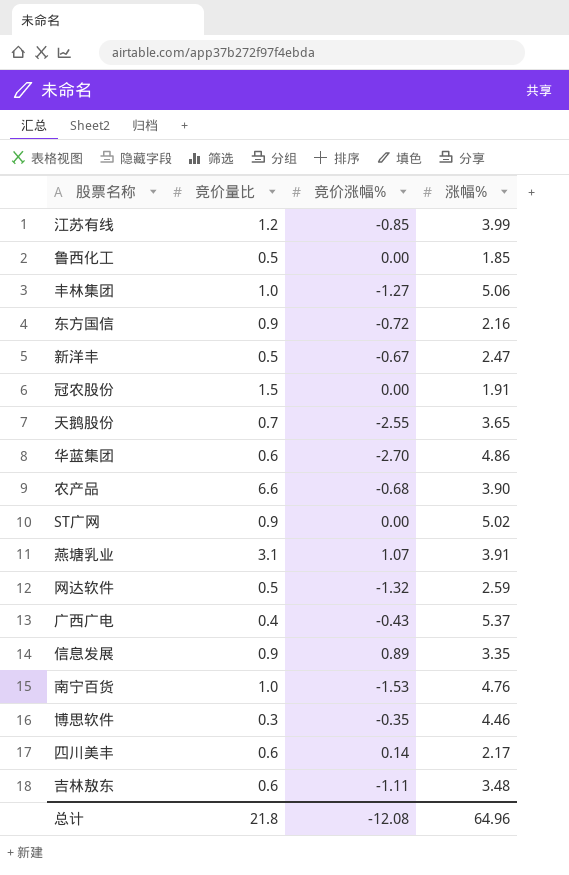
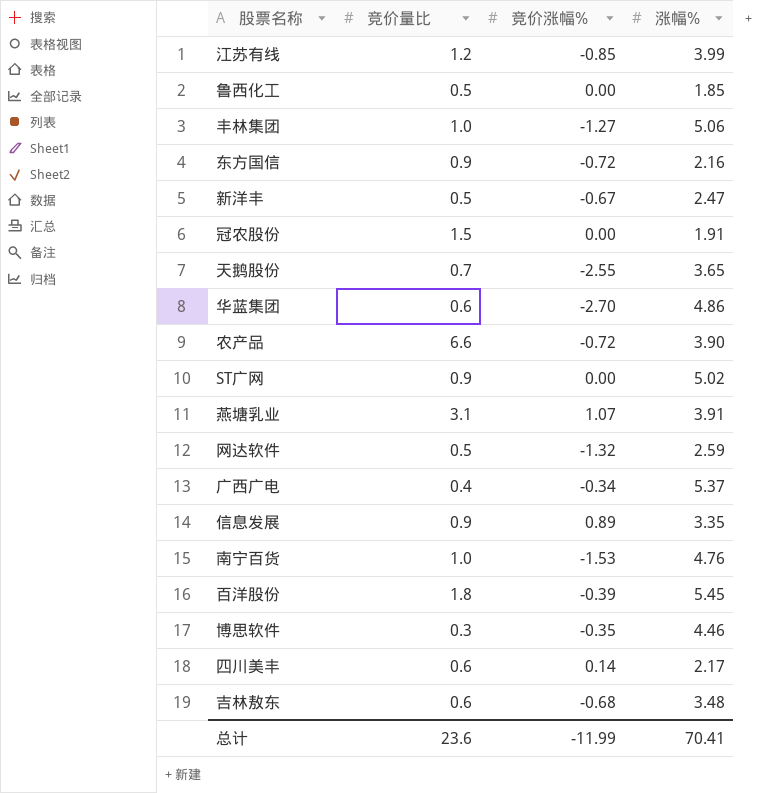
农产品 | 竞价涨幅%: -0.68 -> -0.72
广西广电 | 竞价涨幅%: -0.43 -> -0.34
row 百洋股份: none -> 1.8 | -0.39 | 5.45
吉林敖东 | 竞价涨幅%: -1.11 -> -0.68
总计 | 竞价量比: 21.8 -> 23.6
总计 | 竞价涨幅%: -12.08 -> -11.99
总计 | 涨幅%: 64.96 -> 70.41

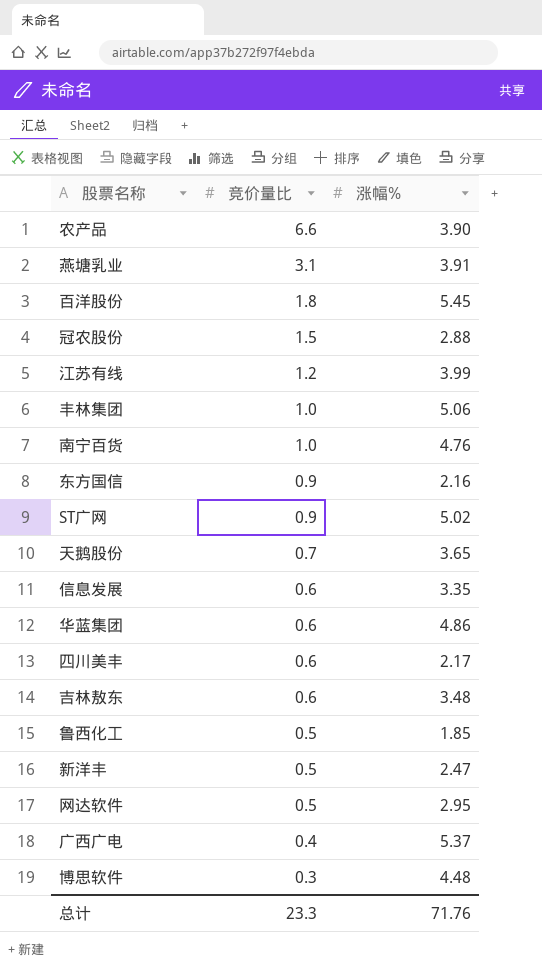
row order: none -> 竞价量比 descending
column 竞价涨幅% | position: 3 -> none
冠农股份 | 涨幅%: 1.91 -> 2.88
信息发展 | 竞价量比: 0.9 -> 0.6
网达软件 | 涨幅%: 2.59 -> 2.95
博思软件 | 涨幅%: 4.46 -> 4.48
总计 | 竞价量比: 23.6 -> 23.3
总计 | 涨幅%: 70.41 -> 71.76

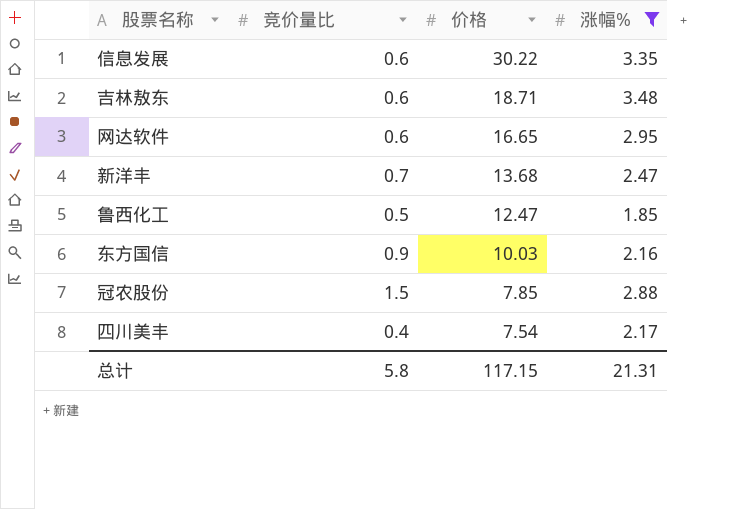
filter: none -> 涨幅% <= 3.48
row order: 竞价量比 descending -> 价格 descending
column 价格 | position: none -> 3
网达软件 | 竞价量比: 0.5 -> 0.6
新洋丰 | 竞价量比: 0.5 -> 0.7
四川美丰 | 竞价量比: 0.6 -> 0.4
总计 | 竞价量比: 23.3 -> 5.8
总计 | 涨幅%: 71.76 -> 21.31

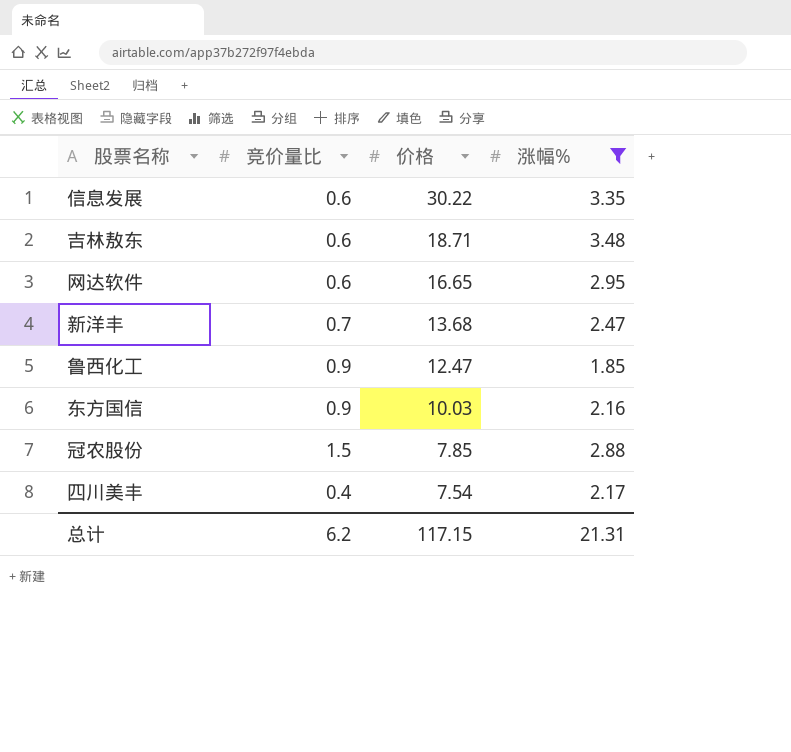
鲁西化工 | 竞价量比: 0.5 -> 0.9
总计 | 竞价量比: 5.8 -> 6.2

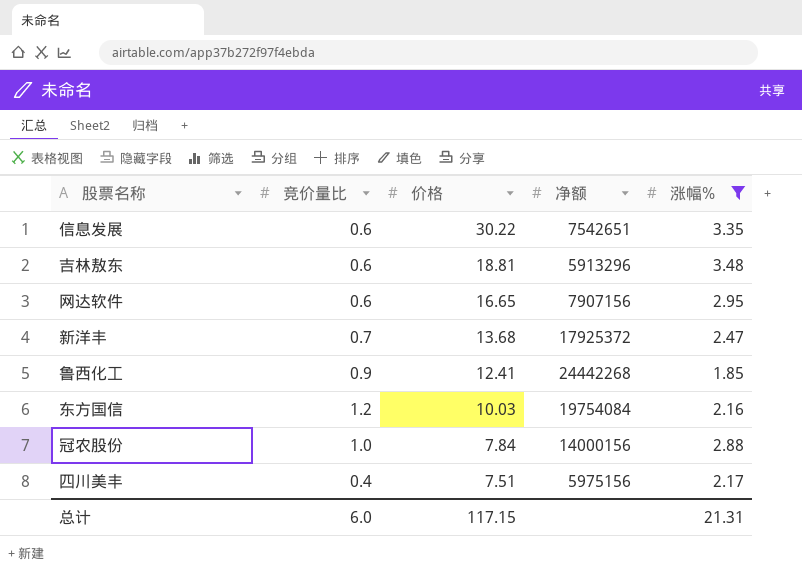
column 净额 | position: none -> 4
吉林敖东 | 价格: 18.71 -> 18.81
鲁西化工 | 价格: 12.47 -> 12.41
东方国信 | 竞价量比: 0.9 -> 1.2
冠农股份 | 竞价量比: 1.5 -> 1.0
冠农股份 | 价格: 7.85 -> 7.84
四川美丰 | 价格: 7.54 -> 7.51
总计 | 竞价量比: 6.2 -> 6.0

